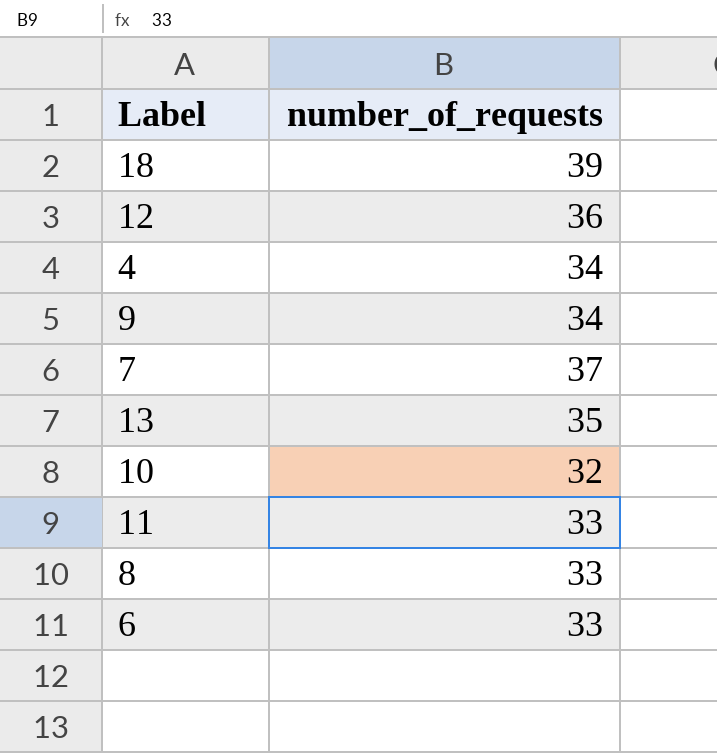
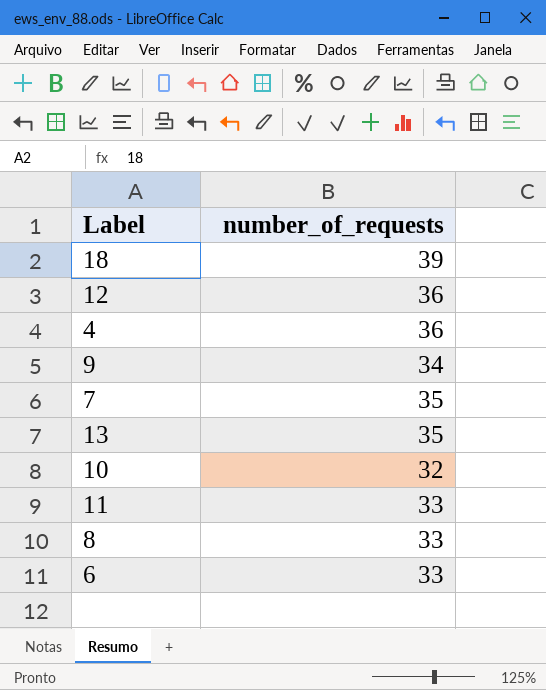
4 | number_of_requests: 34 -> 36
7 | number_of_requests: 37 -> 35

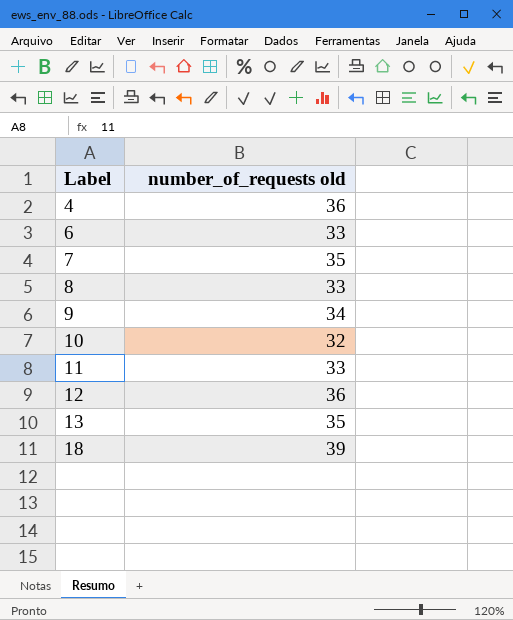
row order: none -> Label ascending
column name: number_of_requests -> number_of_requests old

